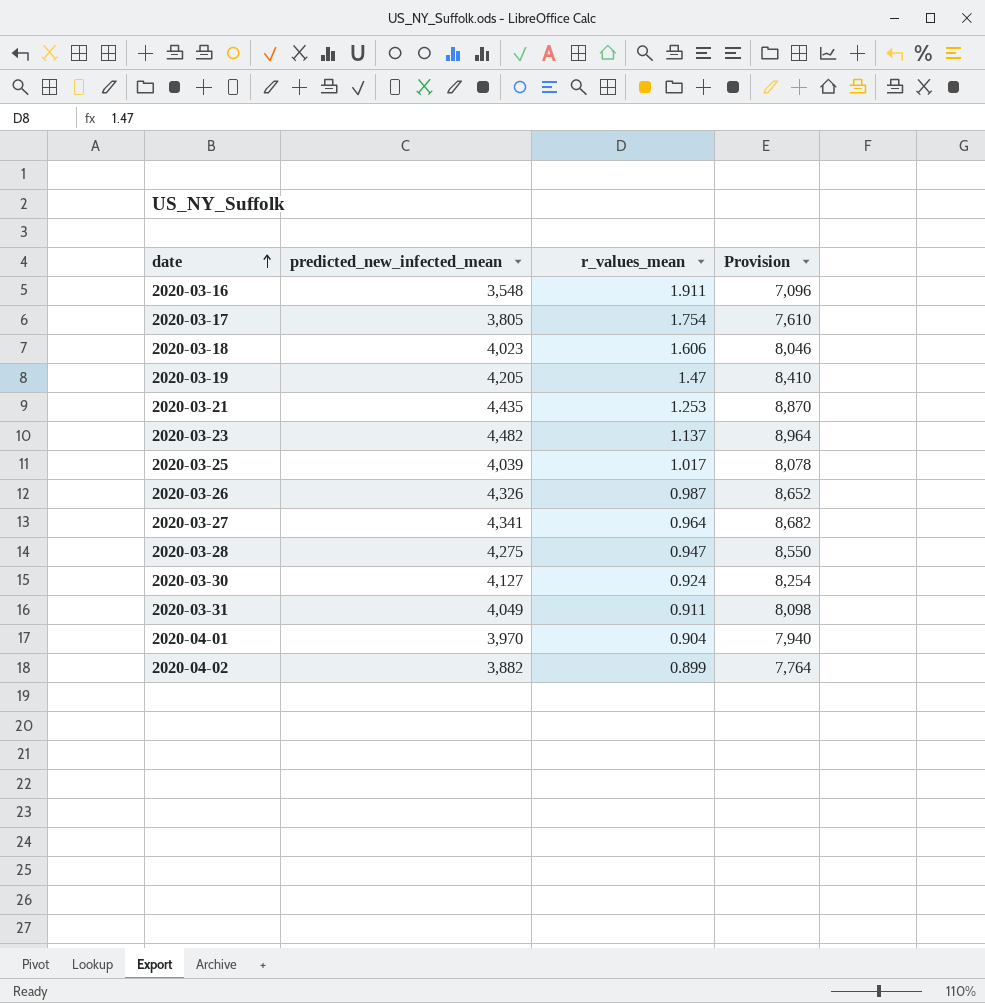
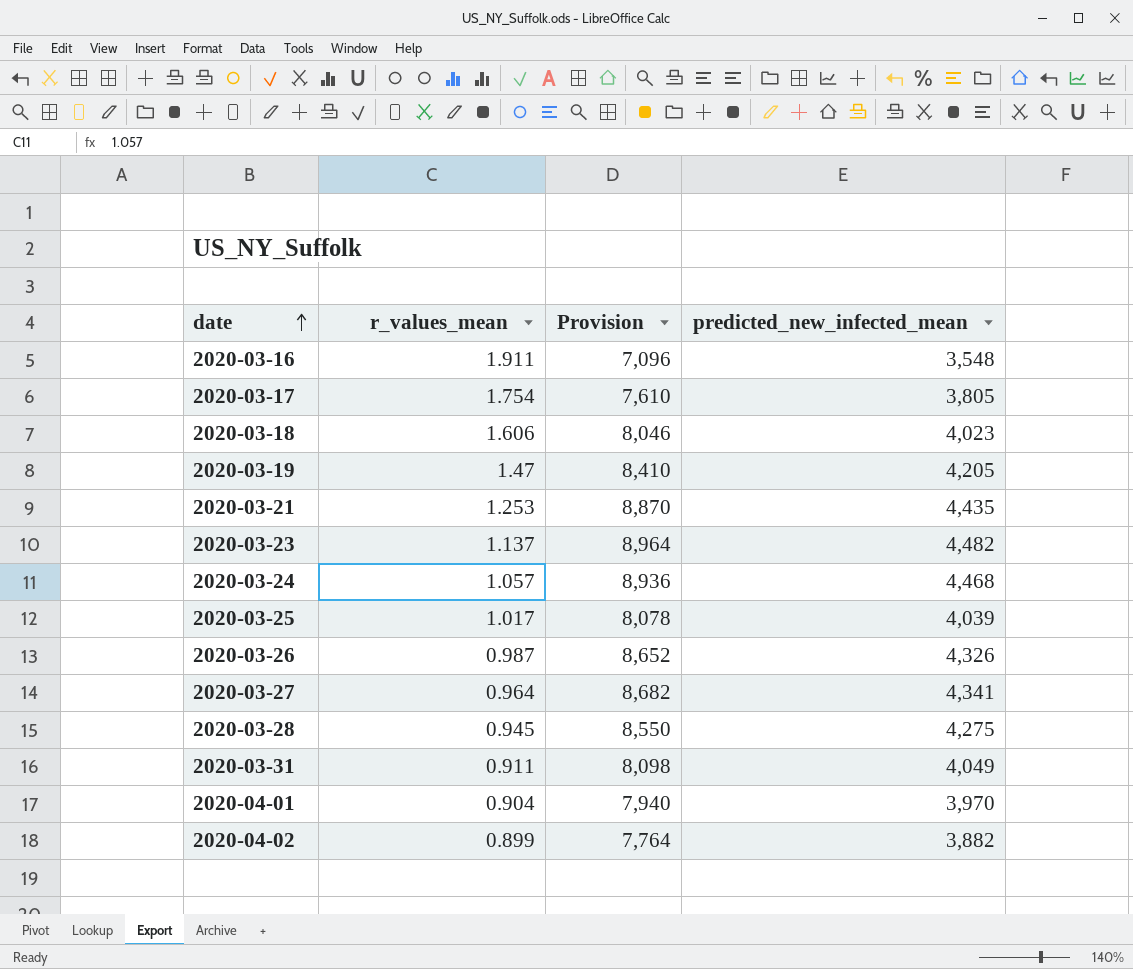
column predicted_new_infected_mean | position: 2 -> 4
row 2020-03-30: 4,127 | 0.924 | 8,254 -> none
row 2020-03-24: none -> 1.057 | 8,936 | 4,468
2020-03-28 | r_values_mean: 0.947 -> 0.945

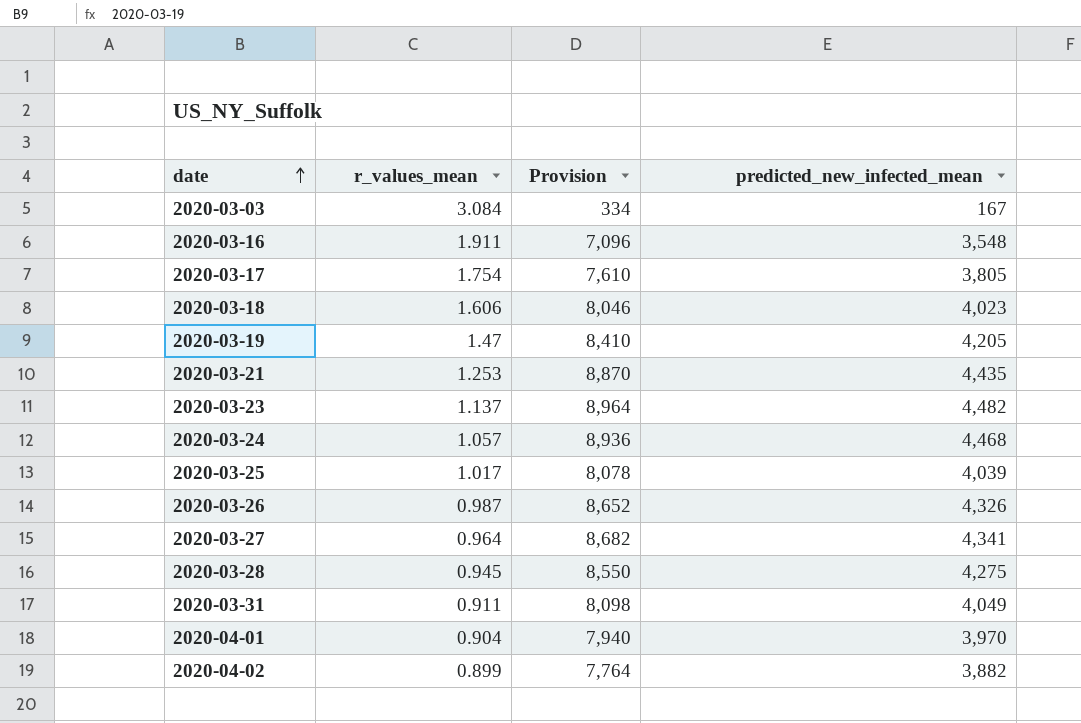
row 2020-03-03: none -> 3.084 | 334 | 167

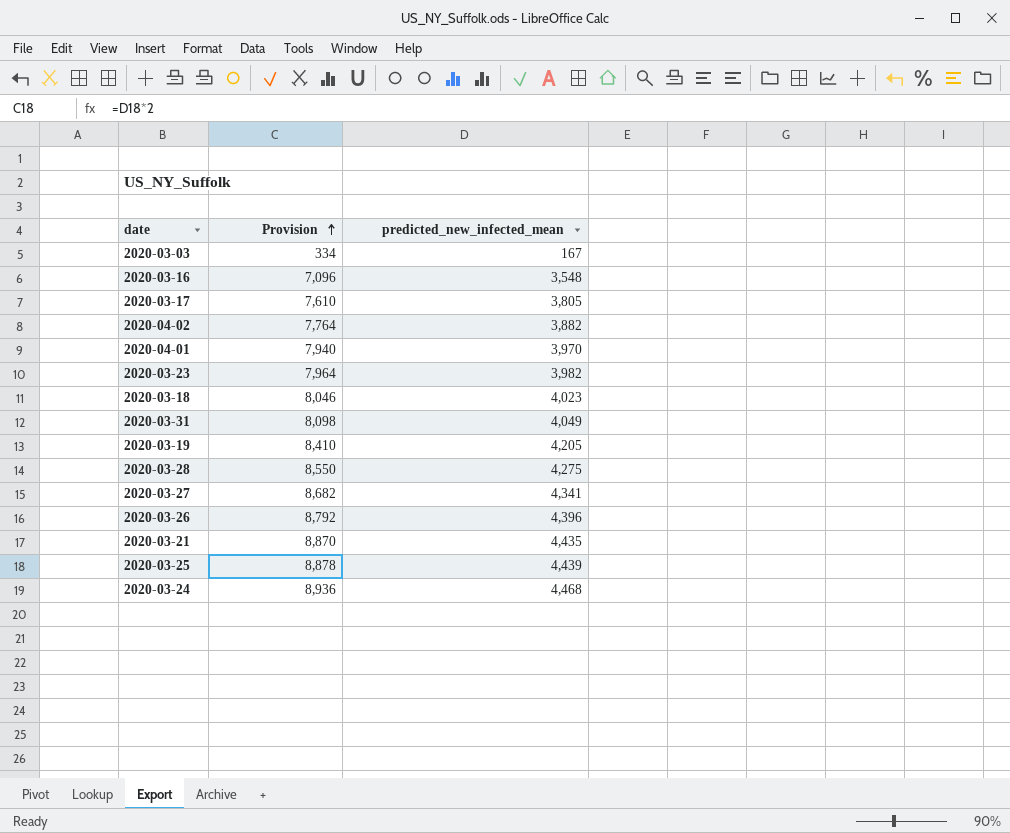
row order: date ascending -> Provision ascending
column r_values_mean | position: 2 -> none
2020-03-23 | Provision: 8,964 -> 7,964
2020-03-23 | predicted_new_infected_mean: 4,482 -> 3,982
2020-03-26 | Provision: 8,652 -> 8,792
2020-03-26 | predicted_new_infected_mean: 4,326 -> 4,396
2020-03-25 | Provision: 8,078 -> 8,878
2020-03-25 | predicted_new_infected_mean: 4,039 -> 4,439

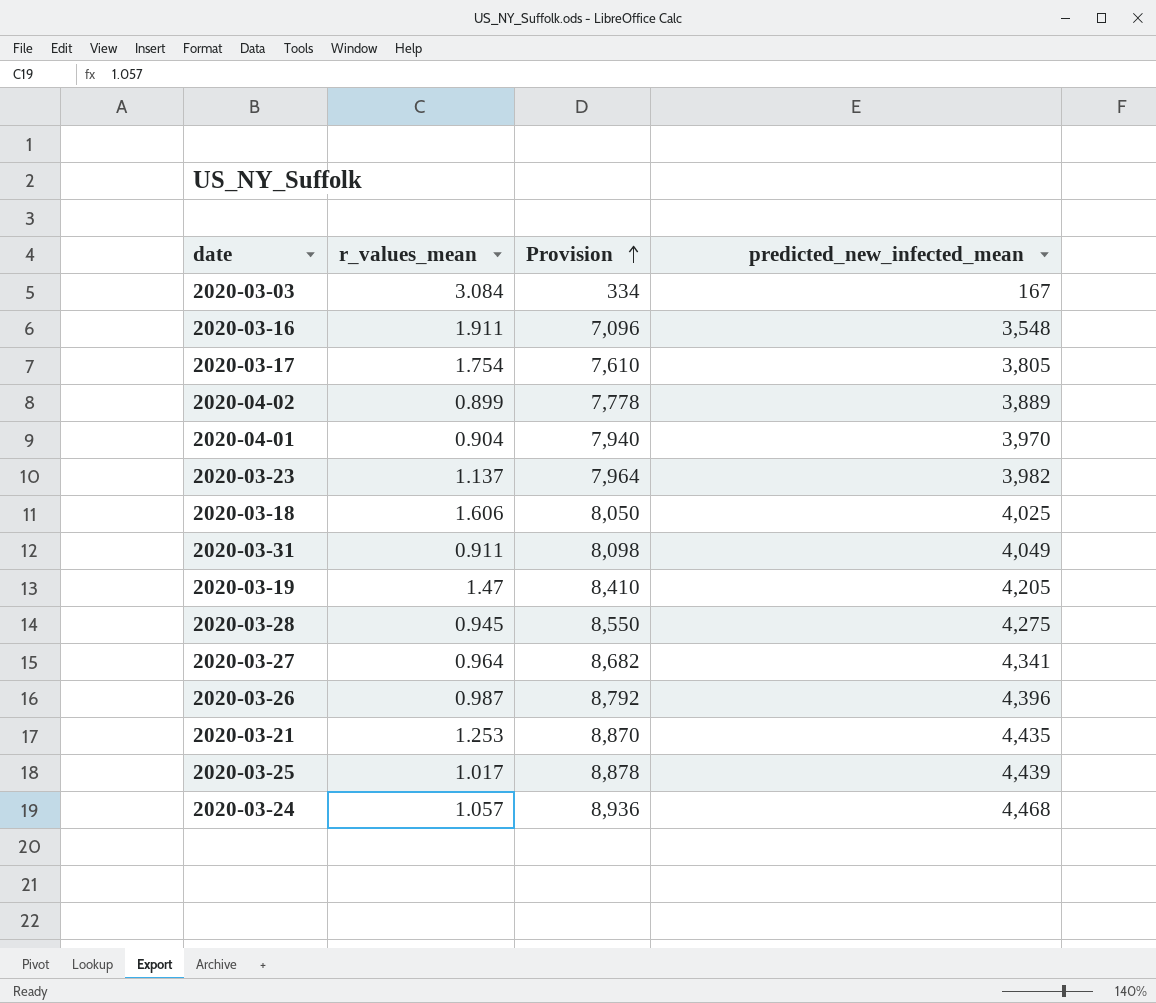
column r_values_mean | position: none -> 2
2020-04-02 | Provision: 7,764 -> 7,778
2020-04-02 | predicted_new_infected_mean: 3,882 -> 3,889
2020-03-18 | Provision: 8,046 -> 8,050
2020-03-18 | predicted_new_infected_mean: 4,023 -> 4,025

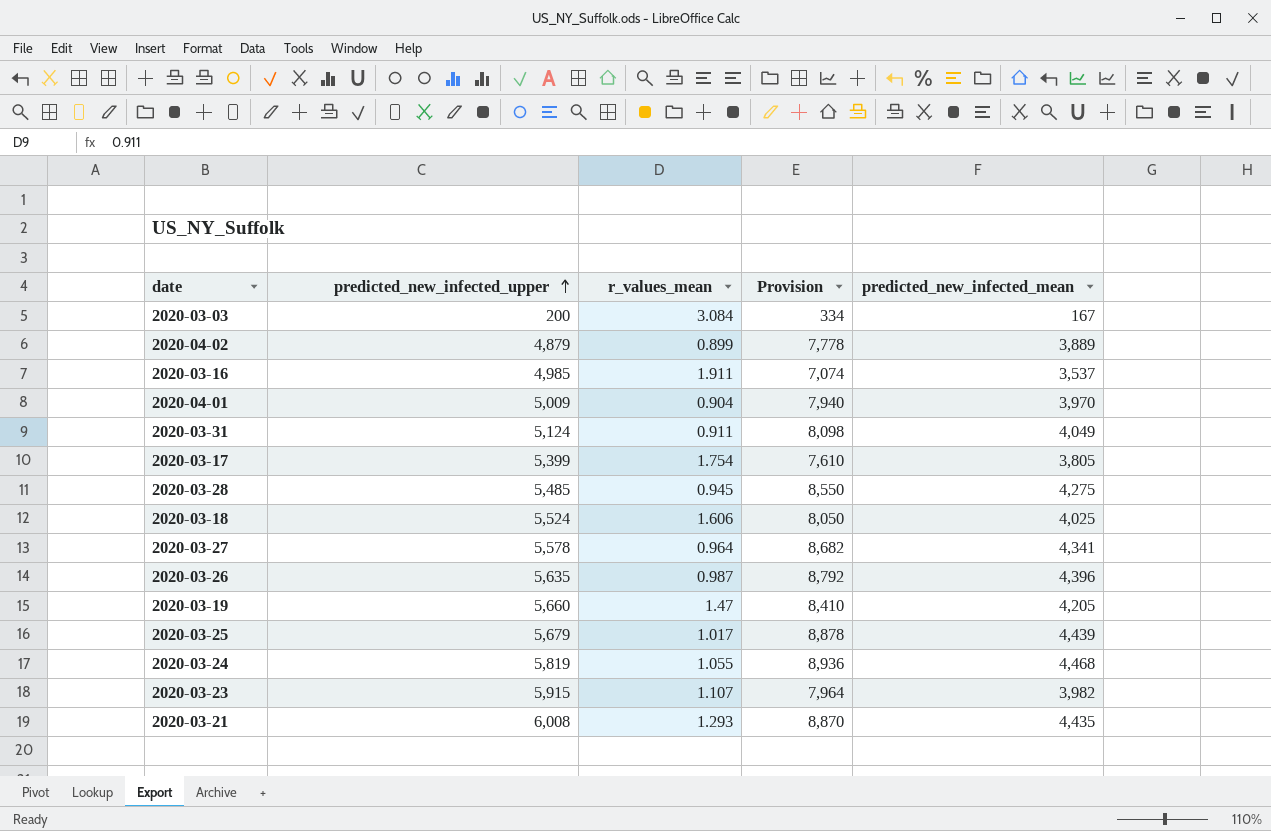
row order: Provision ascending -> predicted_new_infected_upper ascending
column predicted_new_infected_upper | position: none -> 2
2020-03-16 | Provision: 7,096 -> 7,074
2020-03-16 | predicted_new_infected_mean: 3,548 -> 3,537
2020-03-24 | r_values_mean: 1.057 -> 1.055
2020-03-23 | r_values_mean: 1.137 -> 1.107
2020-03-21 | r_values_mean: 1.253 -> 1.293

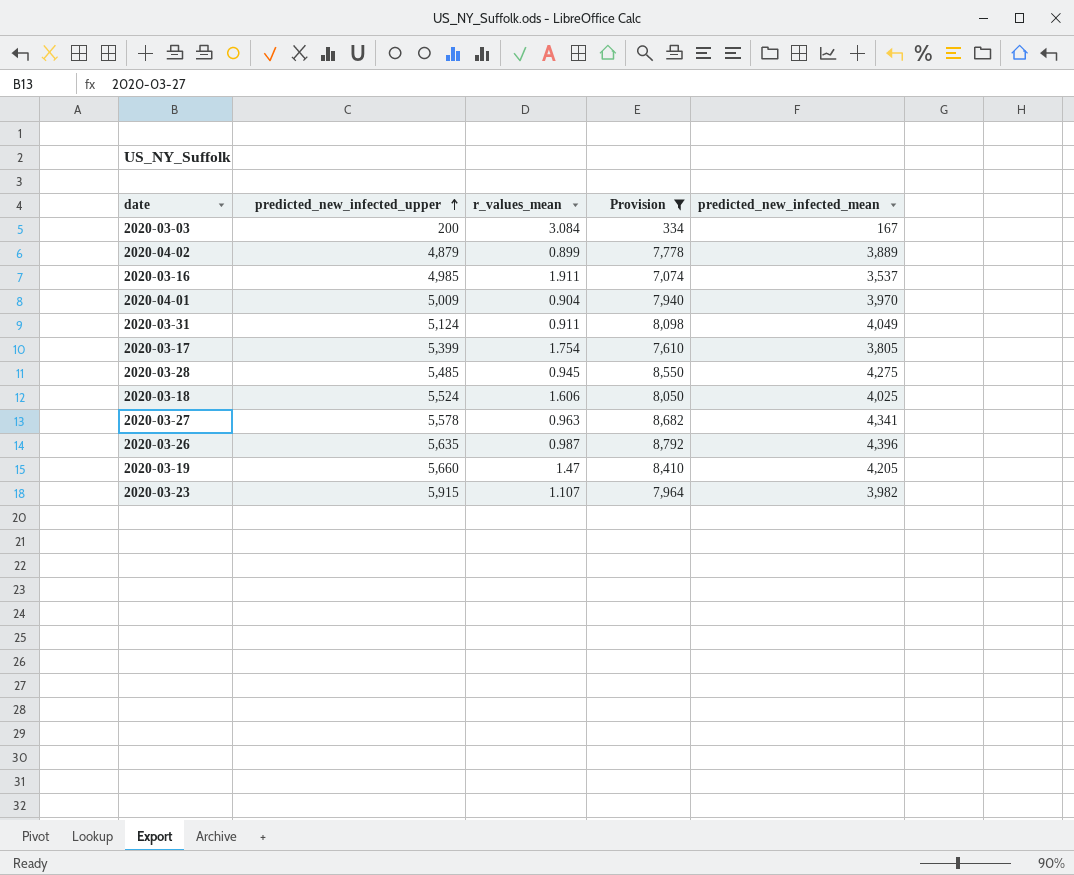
filter: none -> Provision <= 8,792
2020-03-27 | r_values_mean: 0.964 -> 0.963

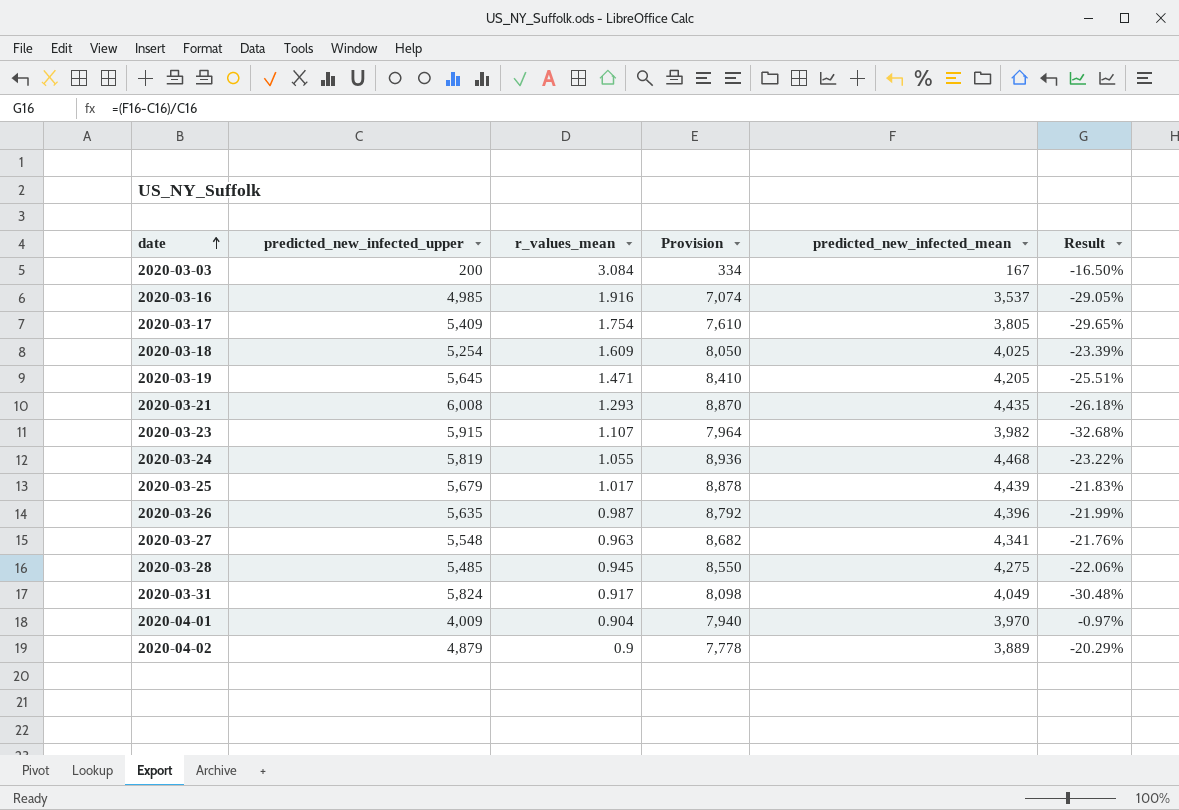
filter: Provision <= 8,792 -> none
row order: predicted_new_infected_upper ascending -> date ascending
column Result | formula: none -> ([predicted_new_infected_mean] - [predicted_new_infected_upper]) / [predicted_new_infected_upper]
2020-03-16 | r_values_mean: 1.911 -> 1.916
2020-03-17 | predicted_new_infected_upper: 5,399 -> 5,409
2020-03-18 | predicted_new_infected_upper: 5,524 -> 5,254
2020-03-18 | r_values_mean: 1.606 -> 1.609
2020-03-19 | predicted_new_infected_upper: 5,660 -> 5,645
2020-03-19 | r_values_mean: 1.47 -> 1.471
2020-03-27 | predicted_new_infected_upper: 5,578 -> 5,548
2020-03-31 | predicted_new_infected_upper: 5,124 -> 5,824
2020-03-31 | r_values_mean: 0.911 -> 0.917
2020-04-01 | predicted_new_infected_upper: 5,009 -> 4,009
2020-04-02 | r_values_mean: 0.899 -> 0.9

